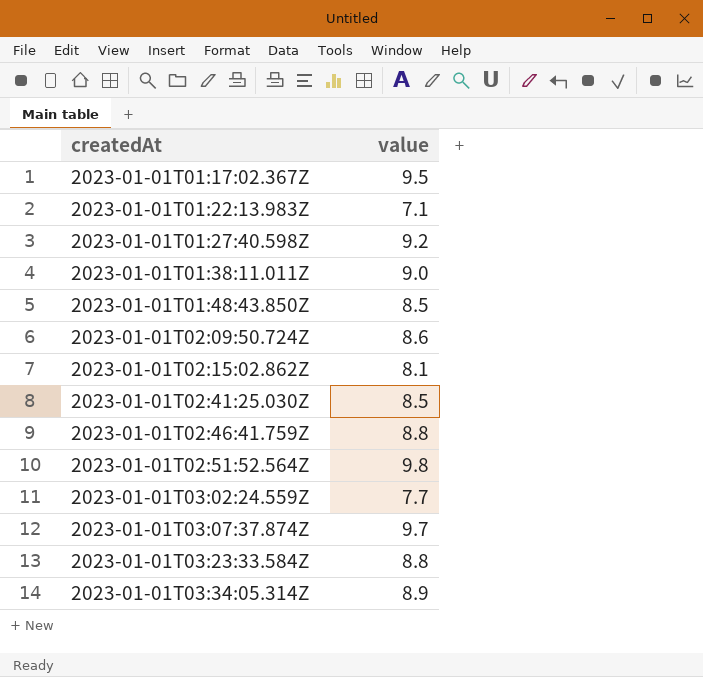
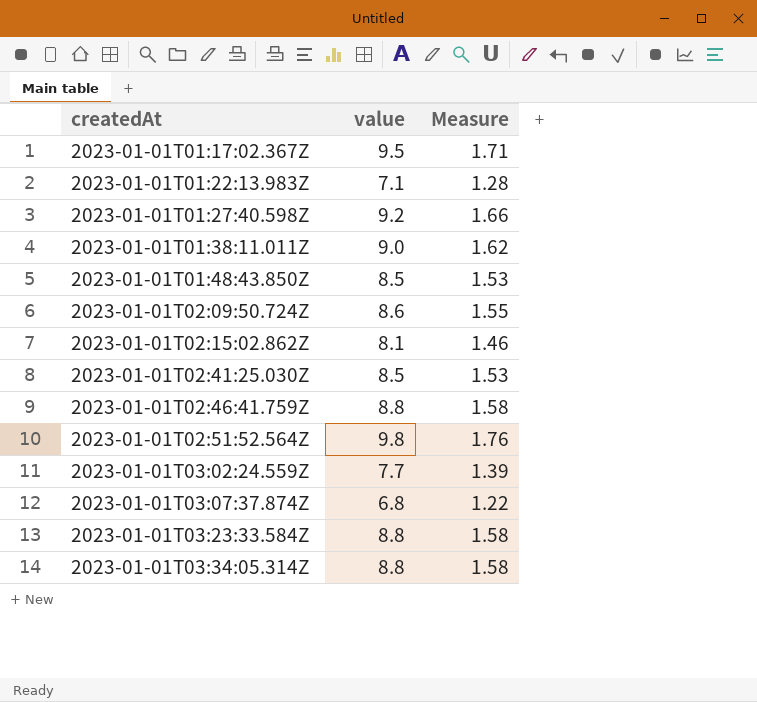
column Measure | formula: none -> [value] * 0.18
2023-01-01T03:07:37.874Z | value: 9.7 -> 6.8
2023-01-01T03:34:05.314Z | value: 8.9 -> 8.8

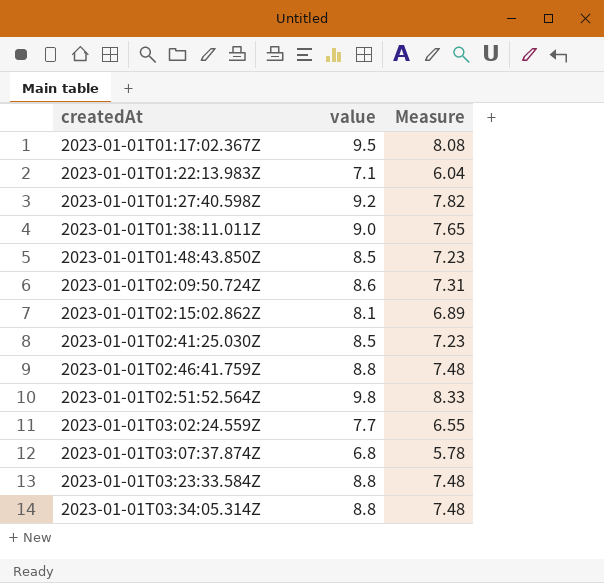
column Measure | formula: [value] * 0.18 -> [value] * 0.85

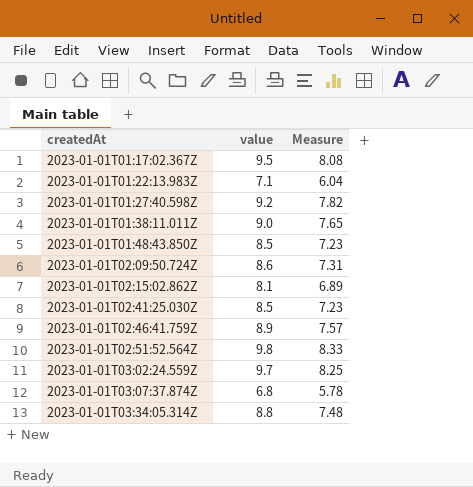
row 2023-01-01T03:23:33.584Z: 8.8 | 7.48 -> none
2023-01-01T02:46:41.759Z | value: 8.8 -> 8.9
2023-01-01T02:46:41.759Z | Measure: 7.48 -> 7.57
2023-01-01T03:02:24.559Z | value: 7.7 -> 9.7
2023-01-01T03:02:24.559Z | Measure: 6.55 -> 8.25

